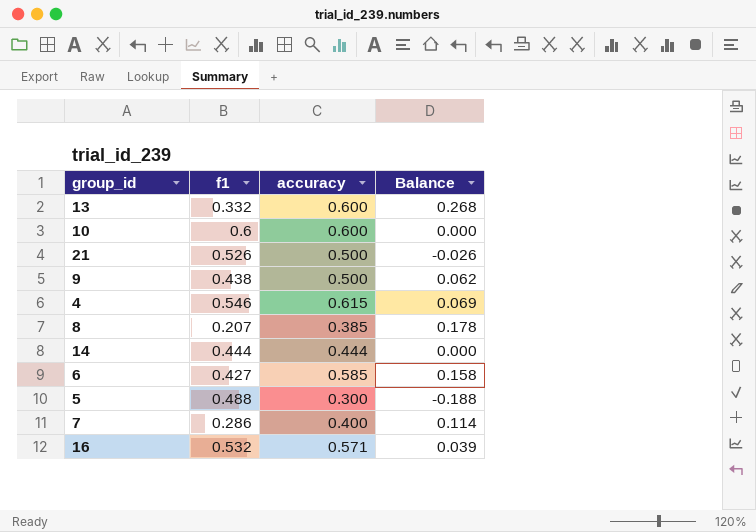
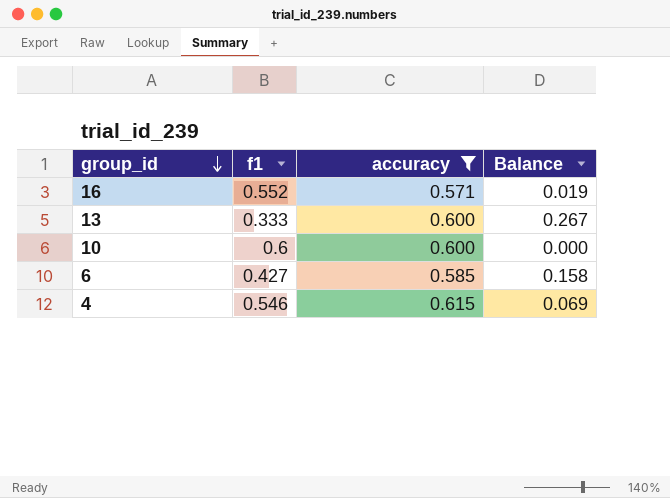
filter: none -> accuracy >= 0.571
row order: none -> group_id descending
16 | f1: 0.532 -> 0.552
16 | Balance: 0.039 -> 0.019
13 | f1: 0.332 -> 0.333
13 | Balance: 0.268 -> 0.267

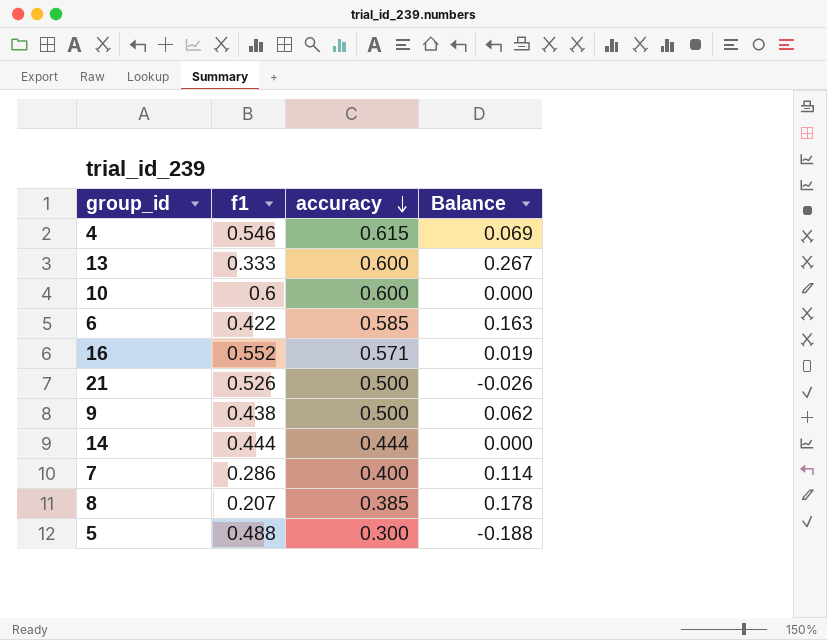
filter: accuracy >= 0.571 -> none
row order: group_id descending -> accuracy descending
6 | f1: 0.427 -> 0.422
6 | Balance: 0.158 -> 0.163

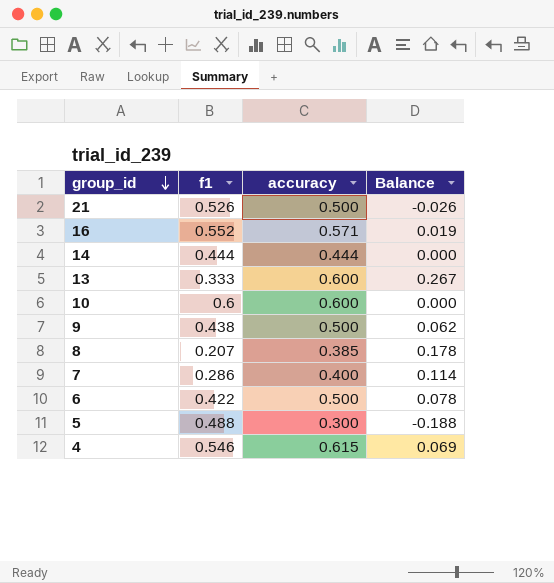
row order: accuracy descending -> group_id descending
6 | accuracy: 0.585 -> 0.500
6 | Balance: 0.163 -> 0.078

